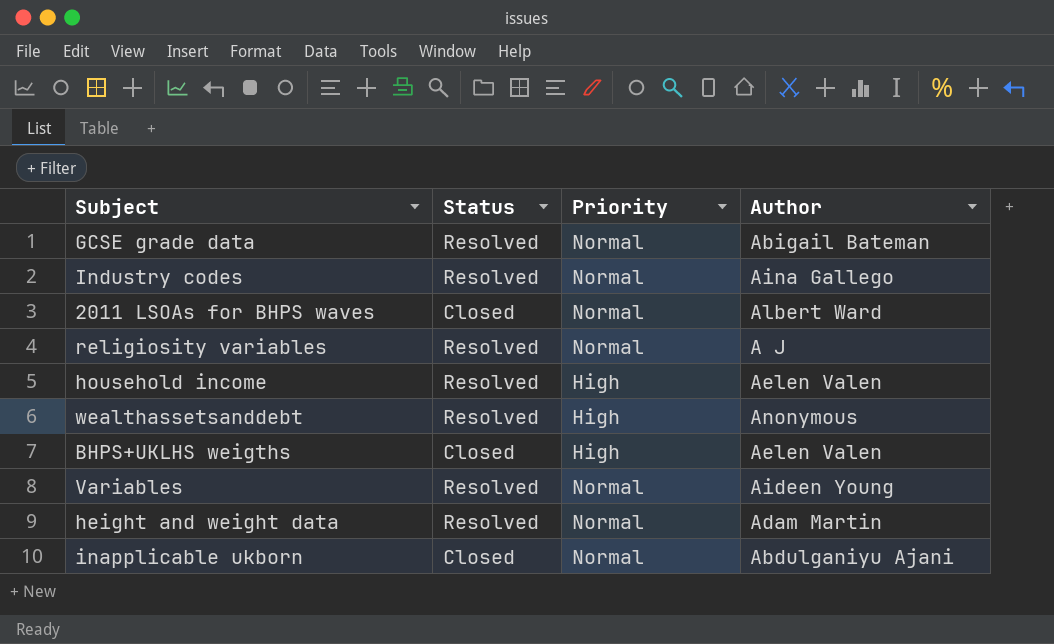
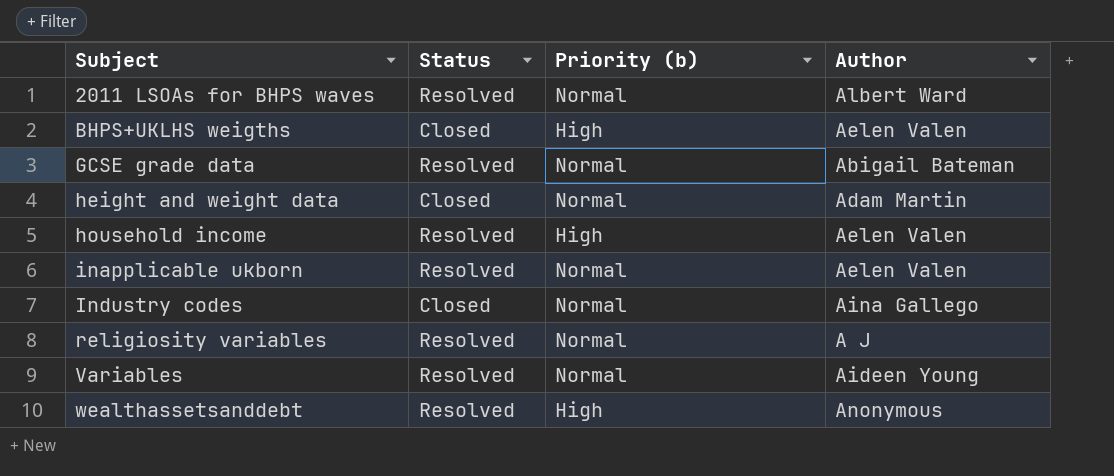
row order: none -> Subject ascending
column name: Priority -> Priority (b)
2011 LSOAs for BHPS waves | Status: Closed -> Resolved
height and weight data | Status: Resolved -> Closed
inapplicable ukborn | Status: Closed -> Resolved
inapplicable ukborn | Author: Abdulganiyu Ajani -> Aelen Valen
Industry codes | Status: Resolved -> Closed

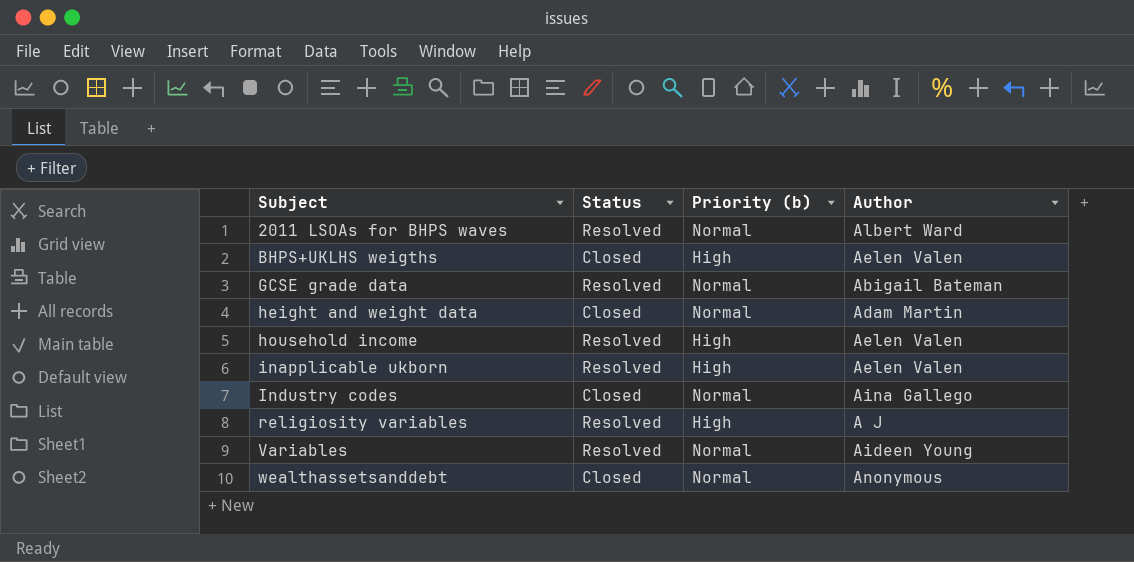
inapplicable ukborn | Priority (b): Normal -> High
religiosity variables | Priority (b): Normal -> High
wealthassetsanddebt | Status: Resolved -> Closed
wealthassetsanddebt | Priority (b): High -> Normal

